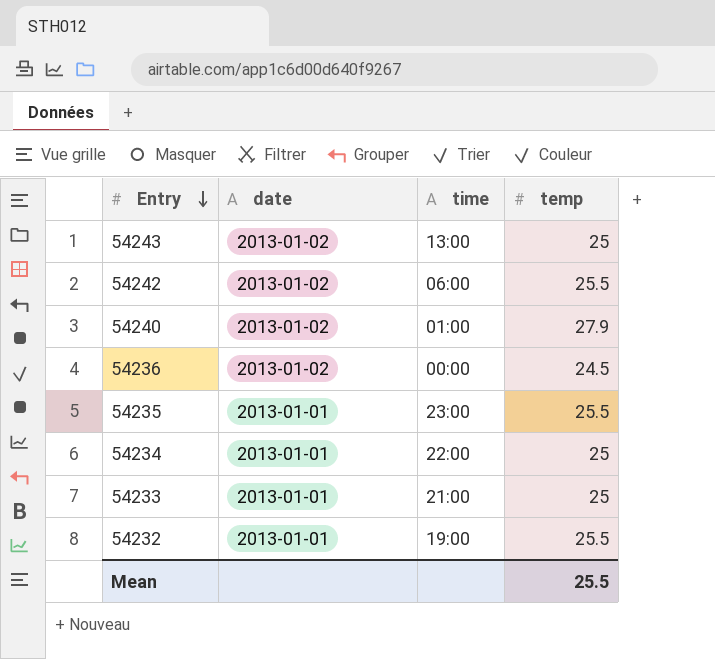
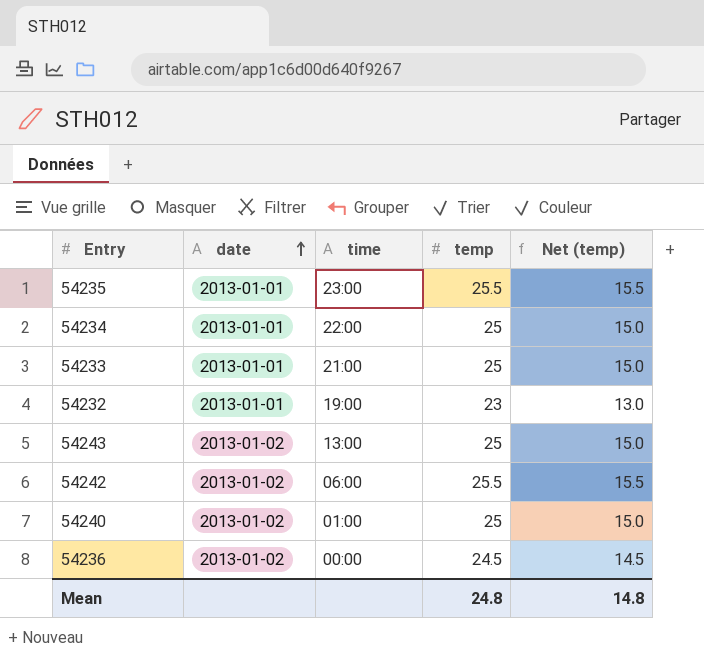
row order: Entry descending -> date ascending
column Net (temp) | formula: none -> [temp] - 10
54232 | temp: 25.5 -> 23
54240 | temp: 27.9 -> 25
Mean | temp: 25.5 -> 24.8

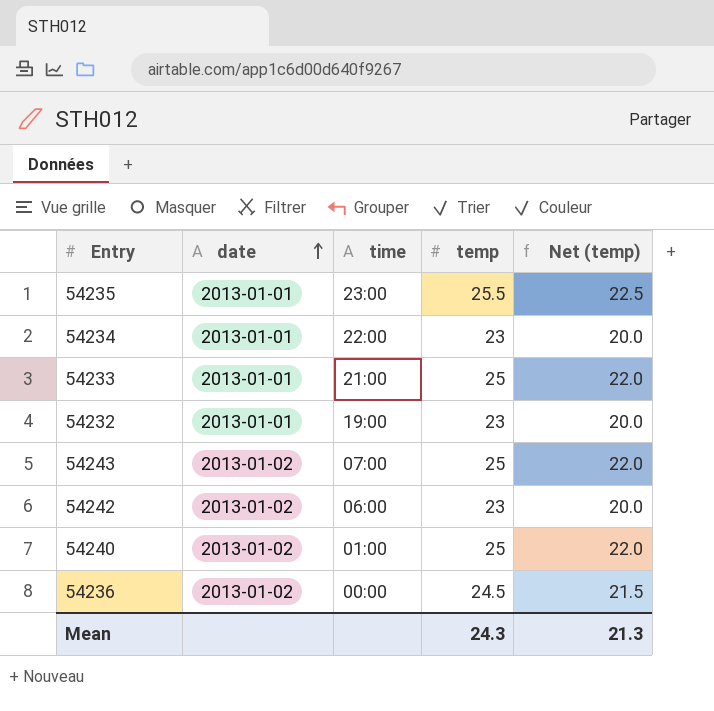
column Net (temp) | formula: [temp] - 10 -> [temp] - 3
54234 | temp: 25 -> 23
54243 | time: 13:00 -> 07:00
54242 | temp: 25.5 -> 23
Mean | temp: 24.8 -> 24.3
Mean | Net (temp): 14.8 -> 21.3

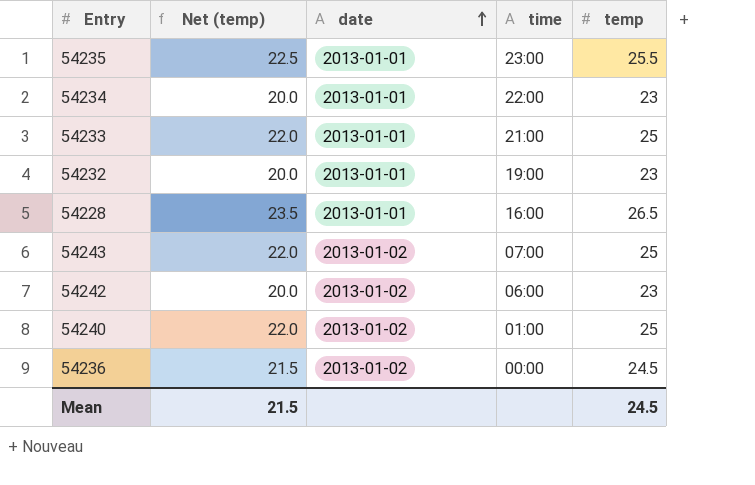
column Net (temp) | position: 5 -> 2
row 54228: none -> 23.5 | 2013-01-01 | 16:00 | 26.5
Mean | Net (temp): 21.3 -> 21.5
Mean | temp: 24.3 -> 24.5

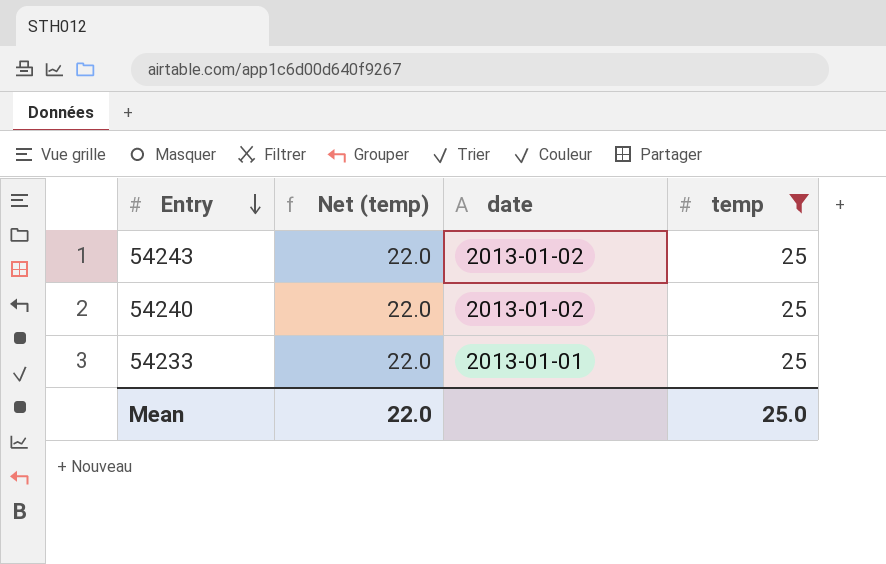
filter: none -> temp = 25
row order: date ascending -> Entry descending
column time | position: 4 -> none
Mean | Net (temp): 21.5 -> 22.0
Mean | temp: 24.5 -> 25.0

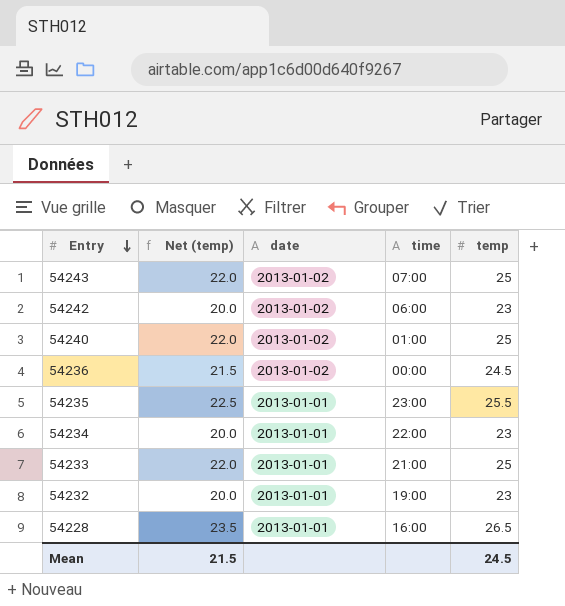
filter: temp = 25 -> none
column time | position: none -> 4
Mean | Net (temp): 22.0 -> 21.5
Mean | temp: 25.0 -> 24.5

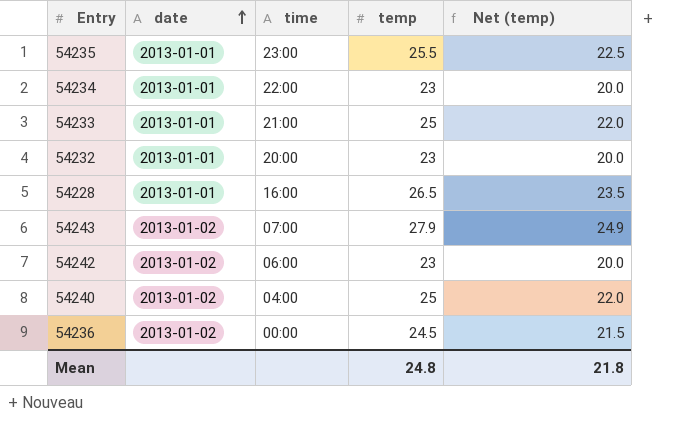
row order: Entry descending -> date ascending
column Net (temp) | position: 2 -> 5
54232 | time: 19:00 -> 20:00
54243 | temp: 25 -> 27.9
54243 | Net (temp): 22.0 -> 24.9
54240 | time: 01:00 -> 04:00
Mean | temp: 24.5 -> 24.8
Mean | Net (temp): 21.5 -> 21.8

